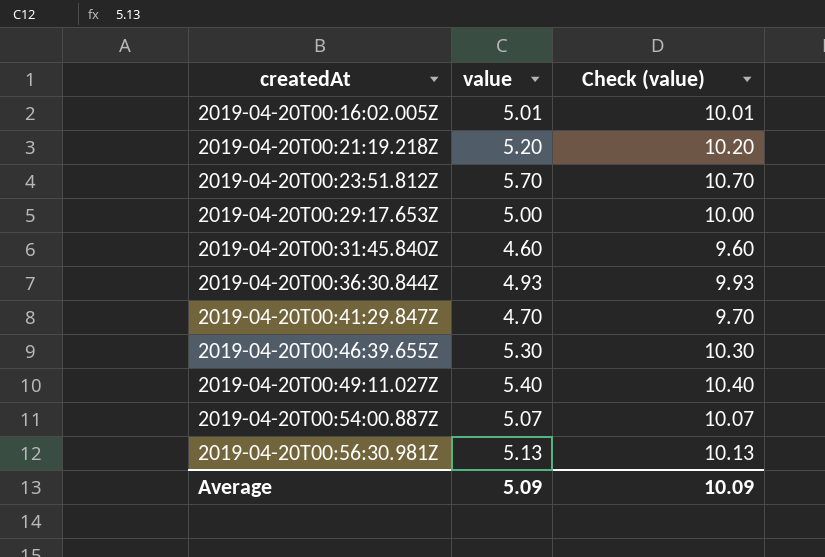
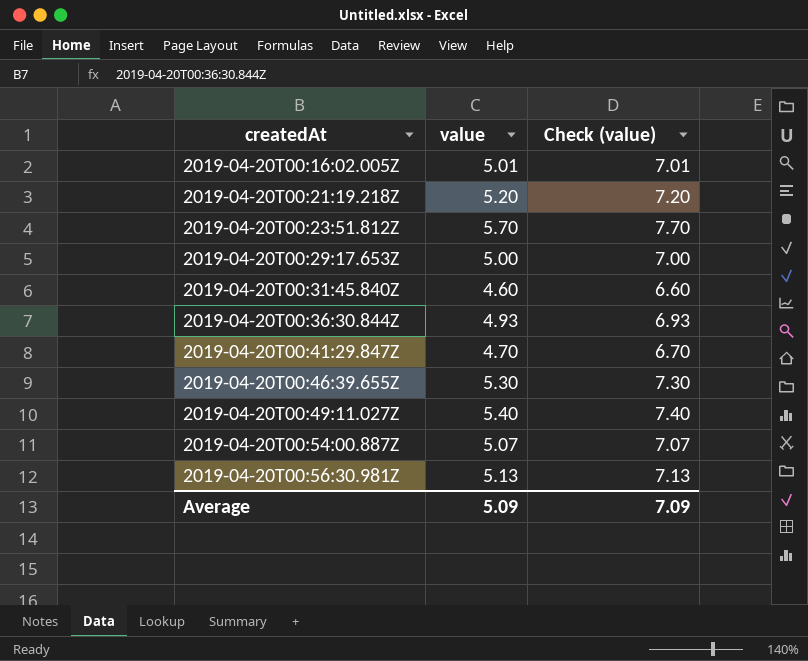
column Check (value) | formula: [value] + 5 -> [value] + 2
Average | Check (value): 10.09 -> 7.09

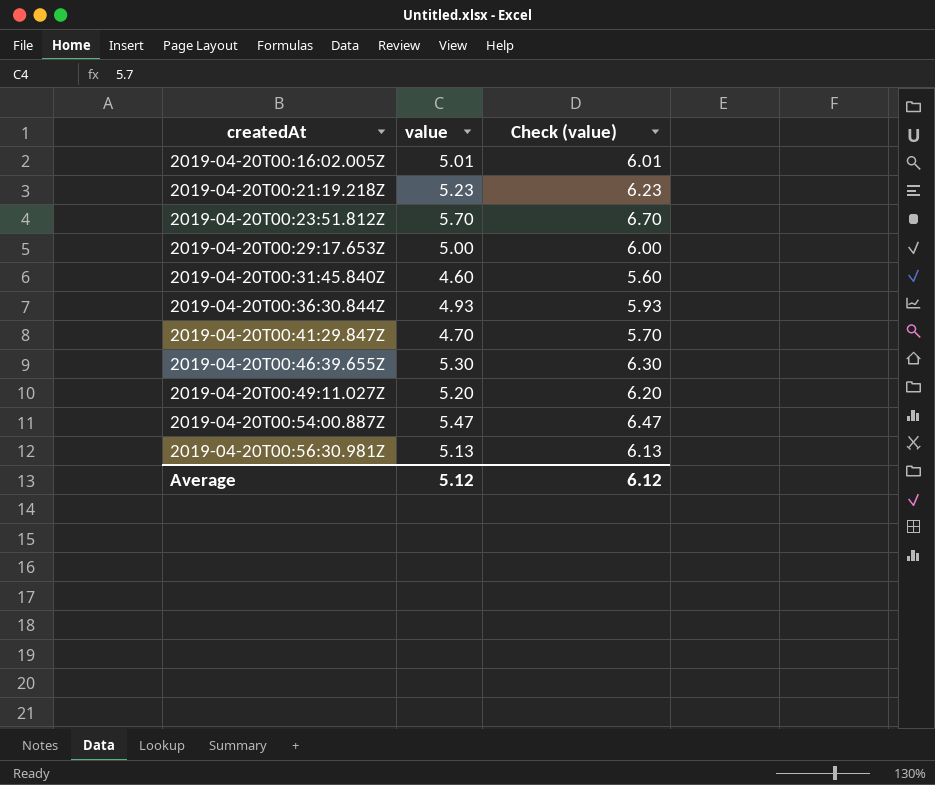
column Check (value) | formula: [value] + 2 -> [value] + 1
2019-04-20T00:21:19.218Z | value: 5.20 -> 5.23
2019-04-20T00:49:11.027Z | value: 5.40 -> 5.20
2019-04-20T00:54:00.887Z | value: 5.07 -> 5.47
Average | value: 5.09 -> 5.12
Average | Check (value): 7.09 -> 6.12

